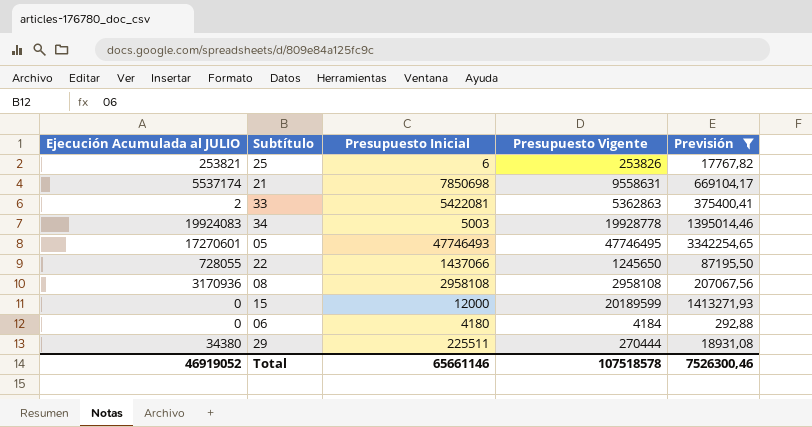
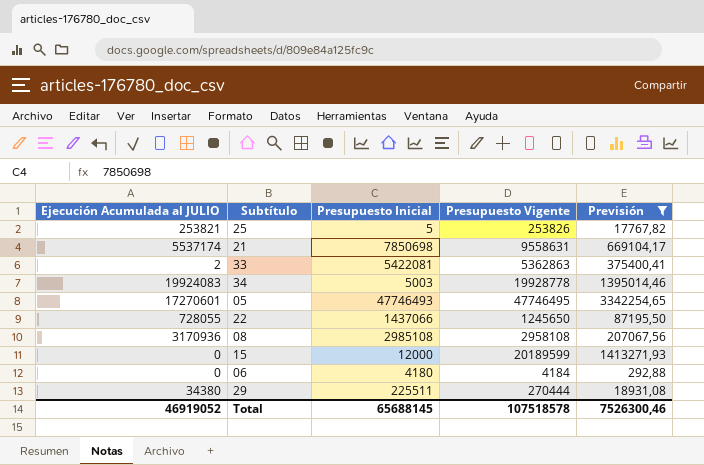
25 | Presupuesto Inicial: 6 -> 5
08 | Presupuesto Inicial: 2958108 -> 2985108
Total | Presupuesto Inicial: 65661146 -> 65688145

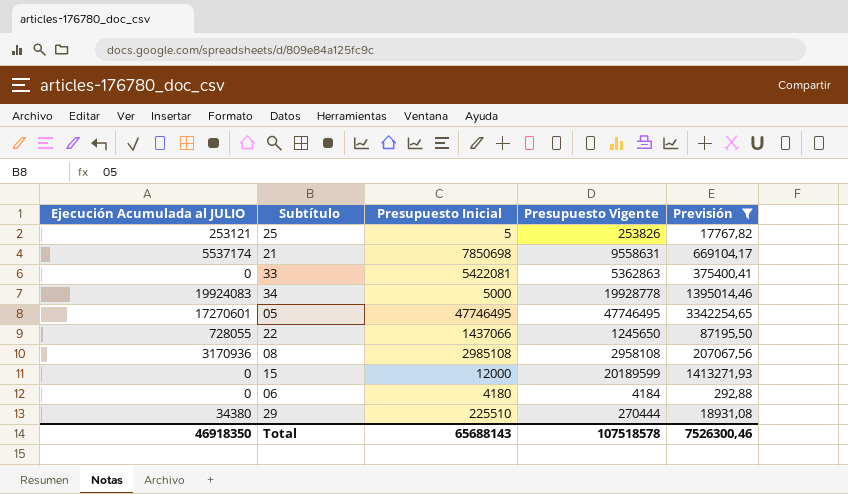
25 | Ejecución Acumulada al JULIO: 253821 -> 253121
33 | Ejecución Acumulada al JULIO: 2 -> 0
34 | Presupuesto Inicial: 5003 -> 5000
05 | Presupuesto Inicial: 47746493 -> 47746495
29 | Presupuesto Inicial: 225511 -> 225510
Total | Ejecución Acumulada al JULIO: 46919052 -> 46918350
Total | Presupuesto Inicial: 65688145 -> 65688143

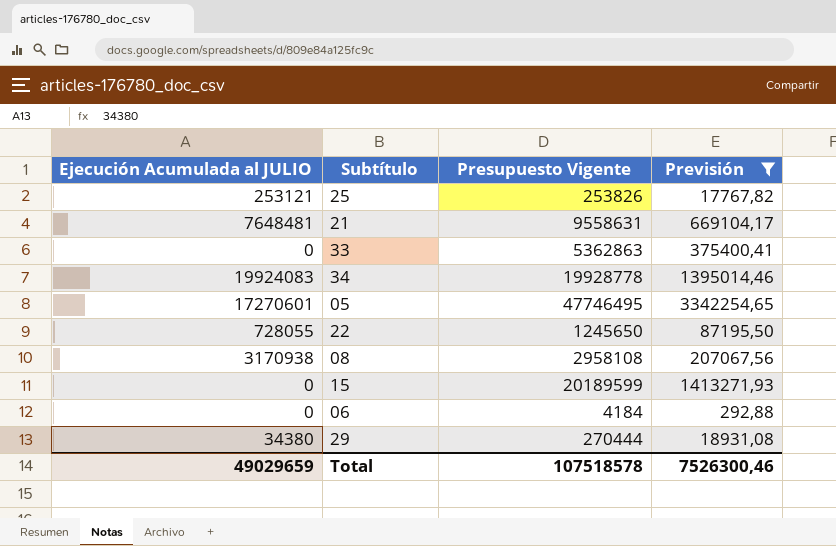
column Presupuesto Inicial | position: 3 -> none
21 | Ejecución Acumulada al JULIO: 5537174 -> 7648481
08 | Ejecución Acumulada al JULIO: 3170936 -> 3170938
Total | Ejecución Acumulada al JULIO: 46918350 -> 49029659

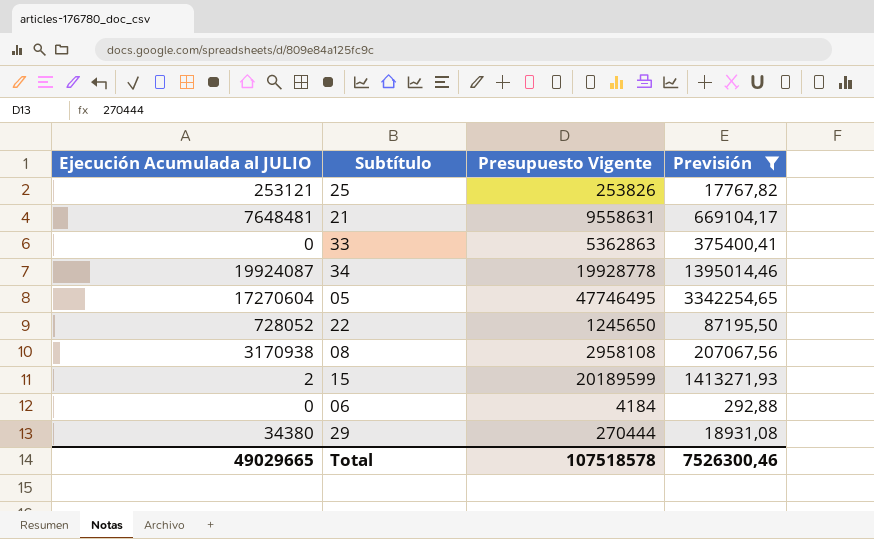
34 | Ejecución Acumulada al JULIO: 19924083 -> 19924087
05 | Ejecución Acumulada al JULIO: 17270601 -> 17270604
22 | Ejecución Acumulada al JULIO: 728055 -> 728052
15 | Ejecución Acumulada al JULIO: 0 -> 2
Total | Ejecución Acumulada al JULIO: 49029659 -> 49029665

